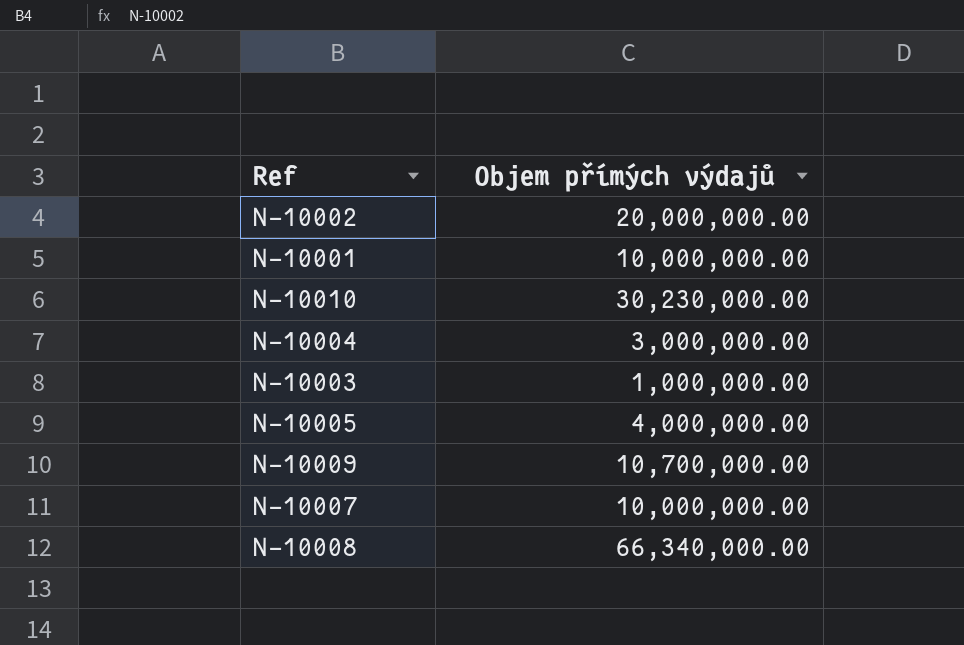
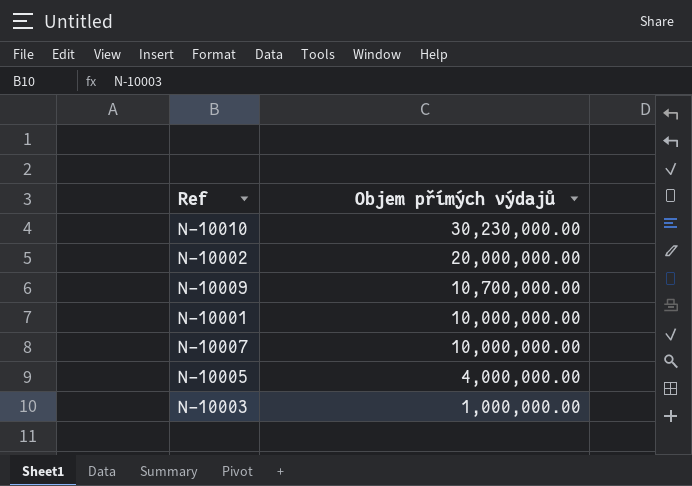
row order: none -> Objem přímých výdajů descending
row N-10004: 3,000,000.00 -> none
row N-10008: 66,340,000.00 -> none

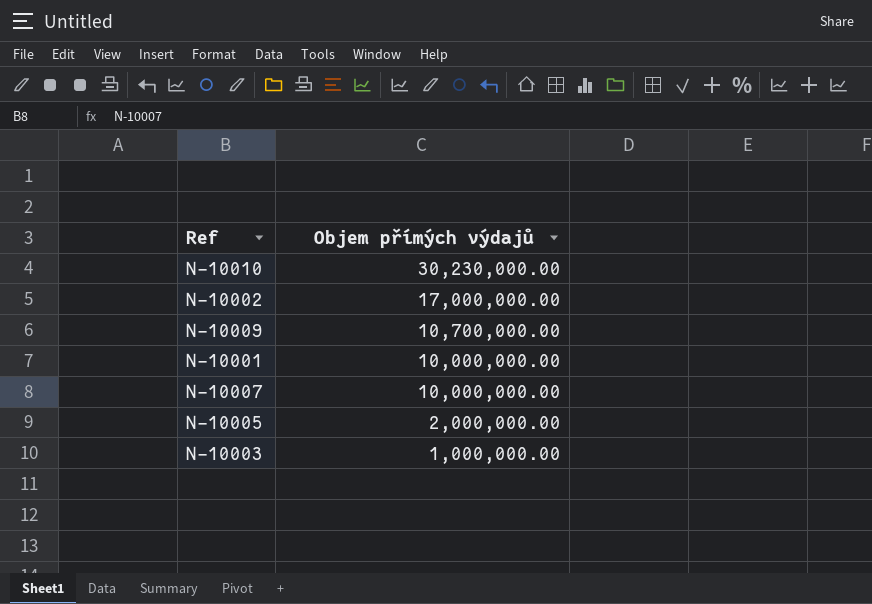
N-10002 | Objem přímých výdajů: 20,000,000.00 -> 17,000,000.00
N-10005 | Objem přímých výdajů: 4,000,000.00 -> 2,000,000.00

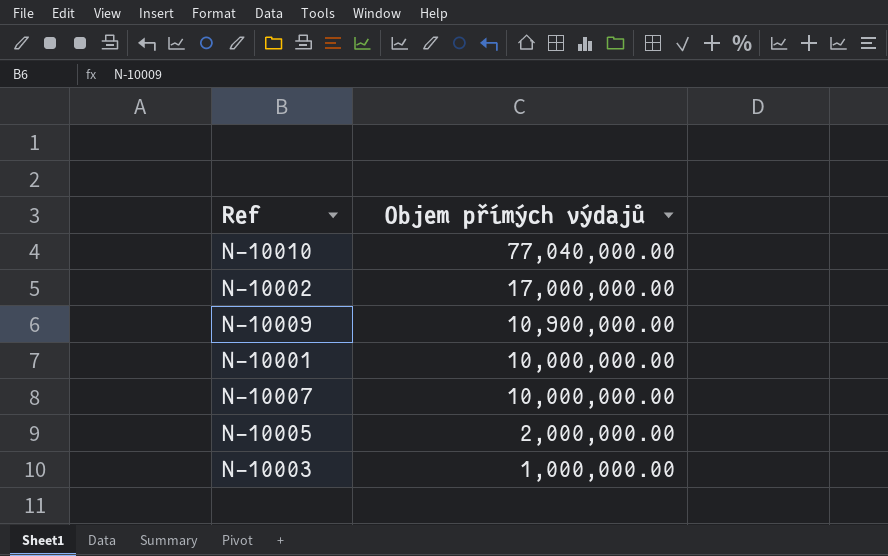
N-10010 | Objem přímých výdajů: 30,230,000.00 -> 77,040,000.00
N-10009 | Objem přímých výdajů: 10,700,000.00 -> 10,900,000.00

